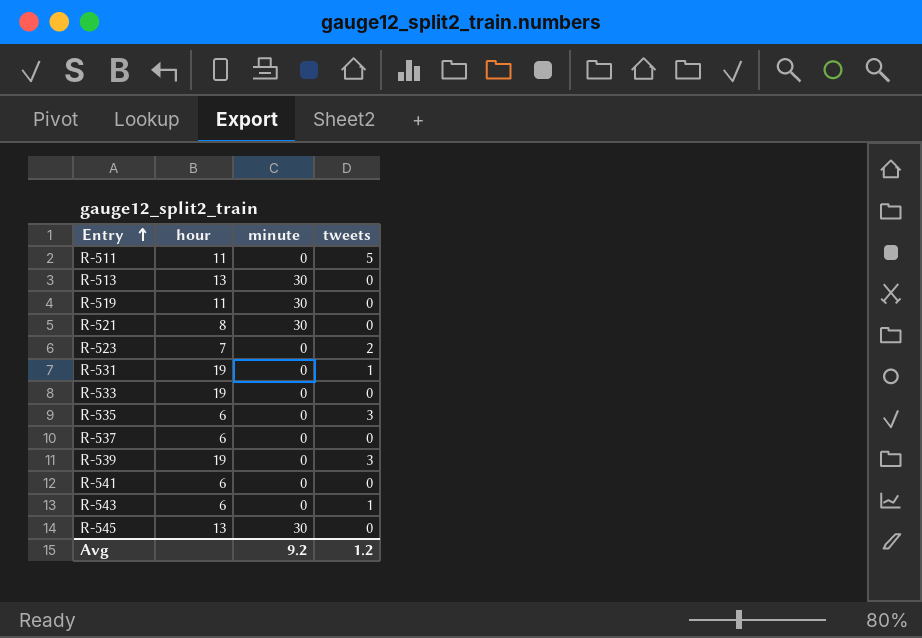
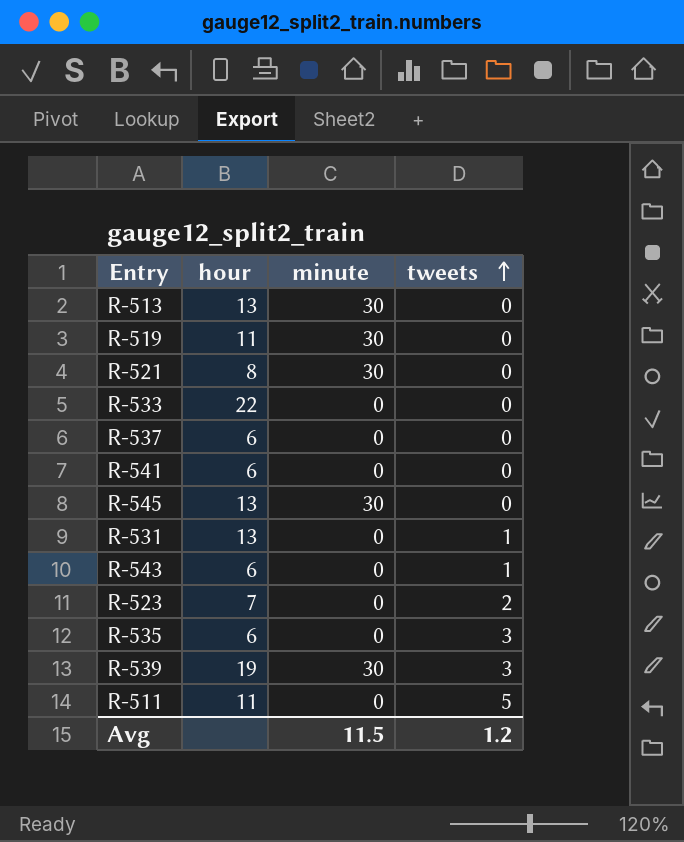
row order: Entry ascending -> tweets ascending
R-533 | hour: 19 -> 22
R-531 | hour: 19 -> 13
R-539 | minute: 0 -> 30
Avg | minute: 9.2 -> 11.5

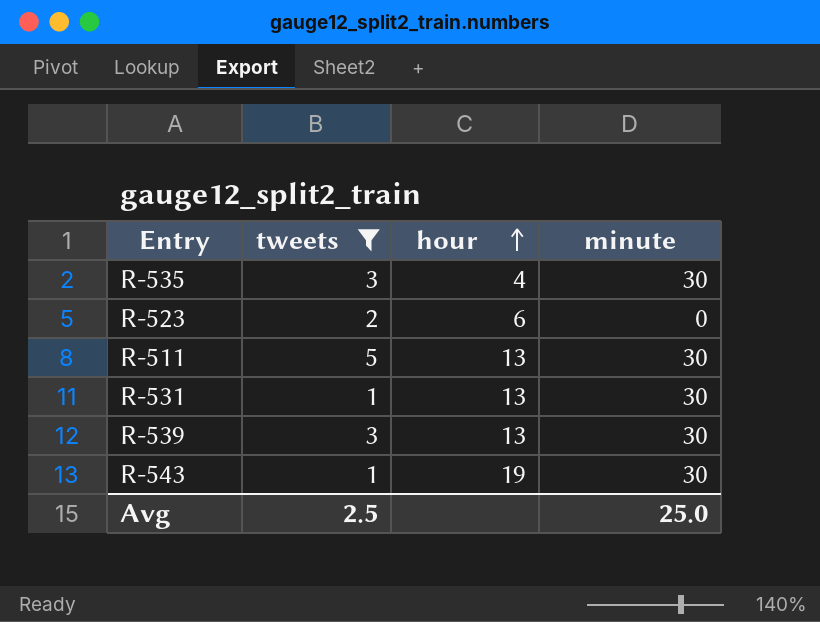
filter: none -> tweets != 0
row order: tweets ascending -> hour ascending
column tweets | position: 4 -> 2
R-535 | hour: 6 -> 4
R-535 | minute: 0 -> 30
R-523 | hour: 7 -> 6
R-511 | hour: 11 -> 13
R-511 | minute: 0 -> 30
R-531 | minute: 0 -> 30
R-539 | hour: 19 -> 13
R-543 | hour: 6 -> 19
R-543 | minute: 0 -> 30
Avg | tweets: 1.2 -> 2.5
Avg | minute: 11.5 -> 25.0

